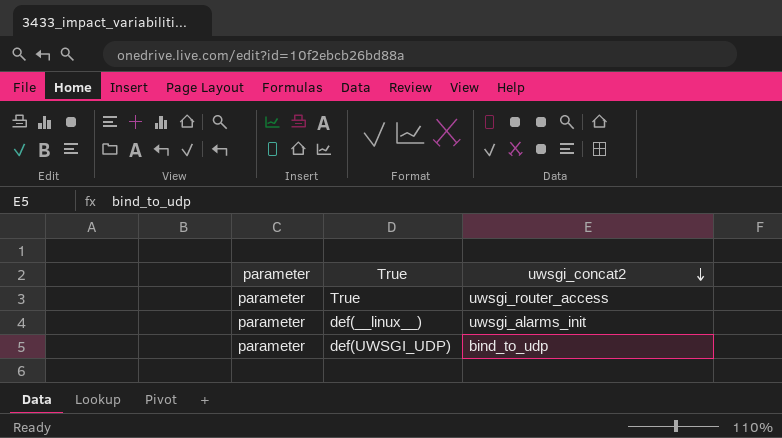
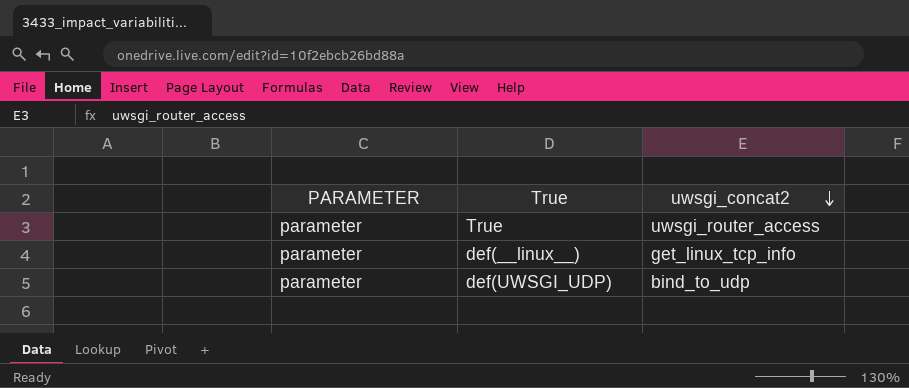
column name: parameter -> PARAMETER
def(__linux__) | uwsgi_concat2: uwsgi_alarms_init -> get_linux_tcp_info

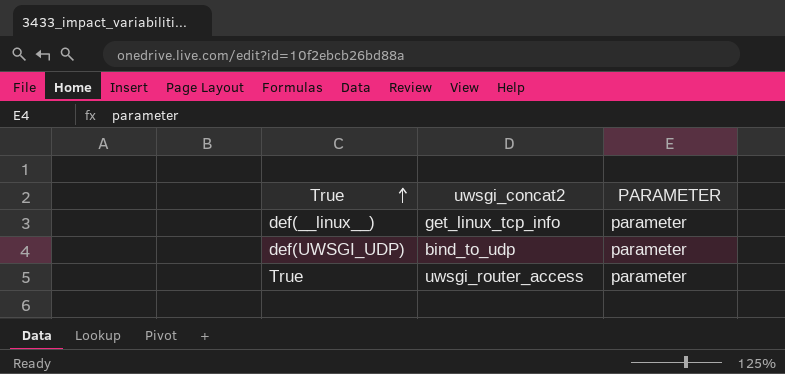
row order: uwsgi_concat2 descending -> True ascending
column PARAMETER | position: 1 -> 3

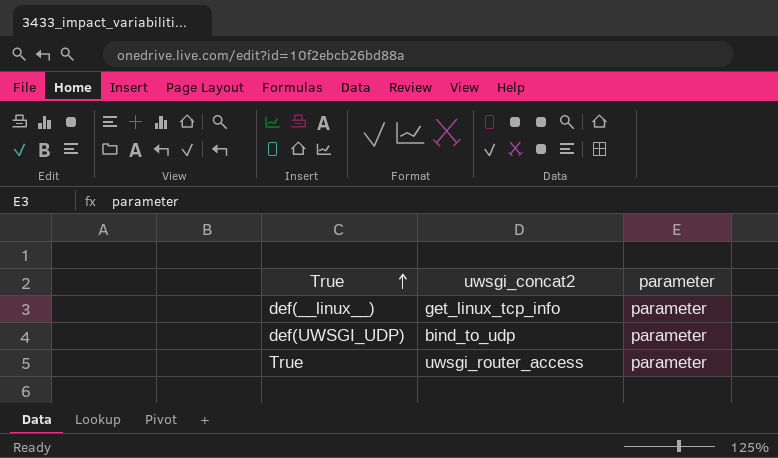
column name: PARAMETER -> parameter

